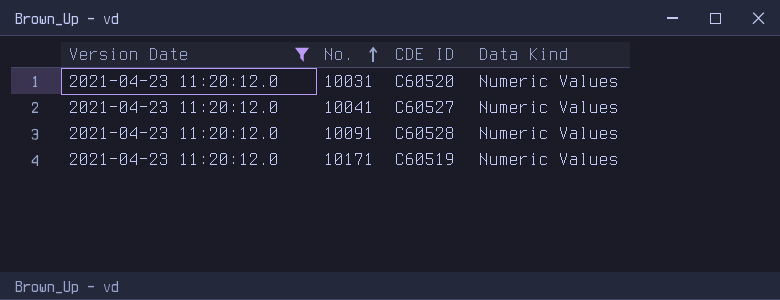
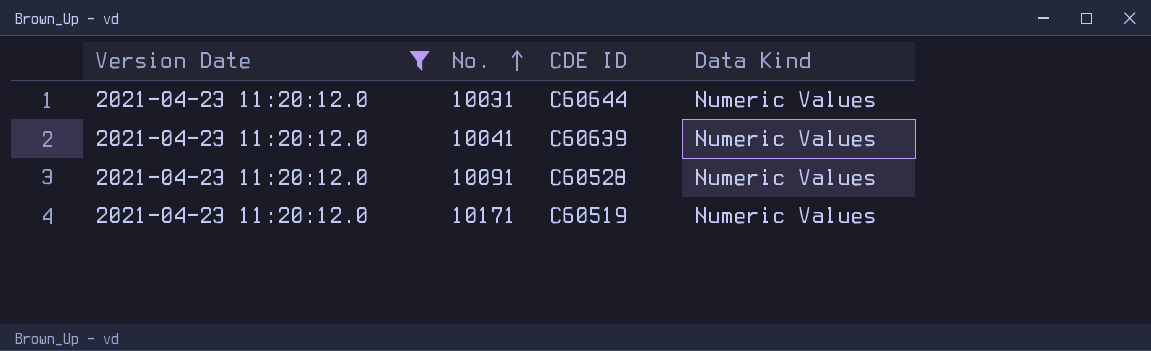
10031 | CDE ID: C60520 -> C60644
10041 | CDE ID: C60527 -> C60639

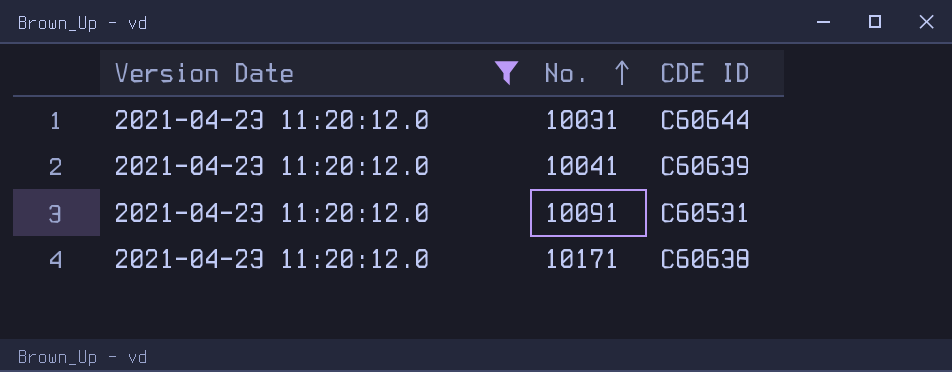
column Data Kind | position: 4 -> none
10091 | CDE ID: C60528 -> C60531
10171 | CDE ID: C60519 -> C60638

